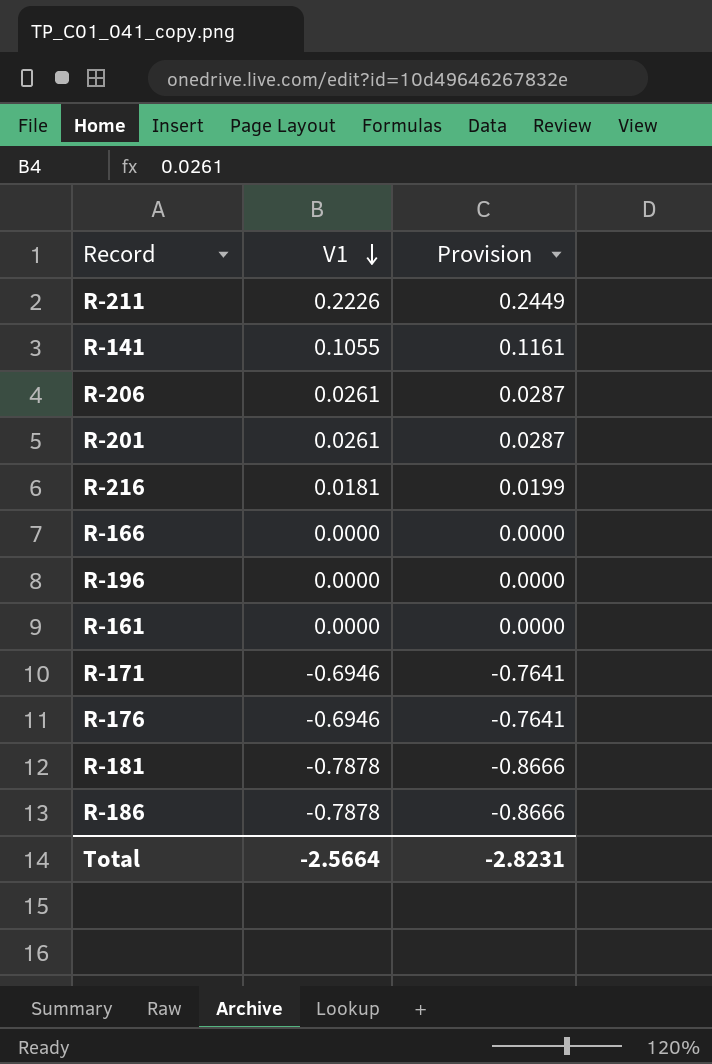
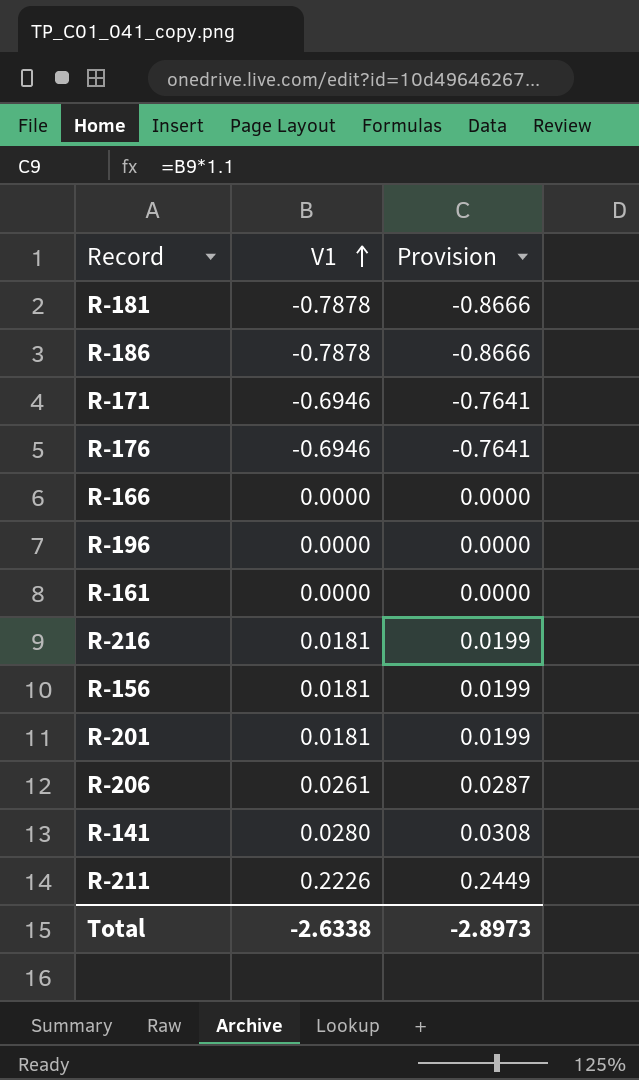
row order: V1 descending -> V1 ascending
row R-156: none -> 0.0181 | 0.0199
R-201 | V1: 0.0261 -> 0.0181
R-201 | Provision: 0.0287 -> 0.0199
R-141 | V1: 0.1055 -> 0.0280
R-141 | Provision: 0.1161 -> 0.0308
Total | V1: -2.5664 -> -2.6338
Total | Provision: -2.8231 -> -2.8973

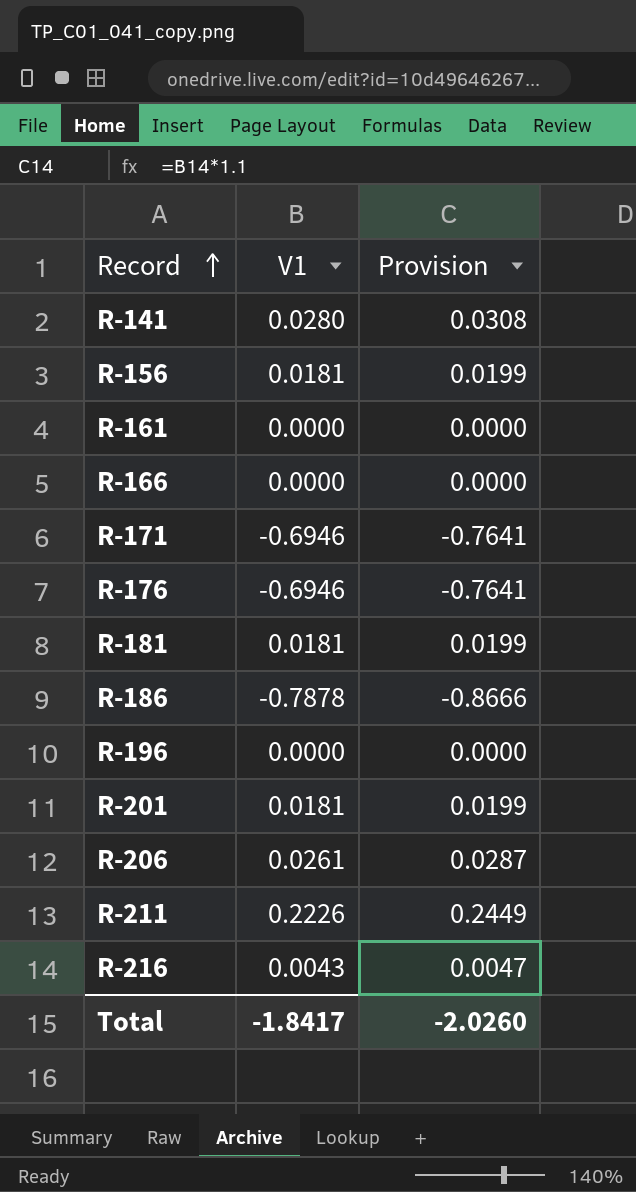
row order: V1 ascending -> Record ascending
R-181 | V1: -0.7878 -> 0.0181
R-181 | Provision: -0.8666 -> 0.0199
R-216 | V1: 0.0181 -> 0.0043
R-216 | Provision: 0.0199 -> 0.0047
Total | V1: -2.6338 -> -1.8417
Total | Provision: -2.8973 -> -2.0260

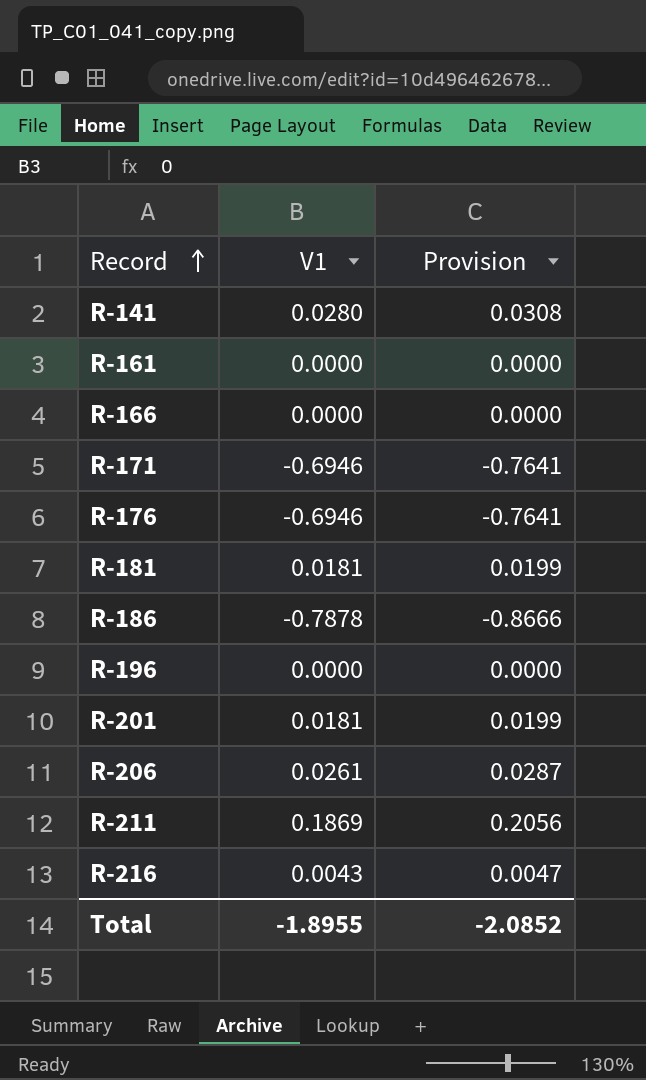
row R-156: 0.0181 | 0.0199 -> none
R-211 | V1: 0.2226 -> 0.1869
R-211 | Provision: 0.2449 -> 0.2056
Total | V1: -1.8417 -> -1.8955
Total | Provision: -2.0260 -> -2.0852

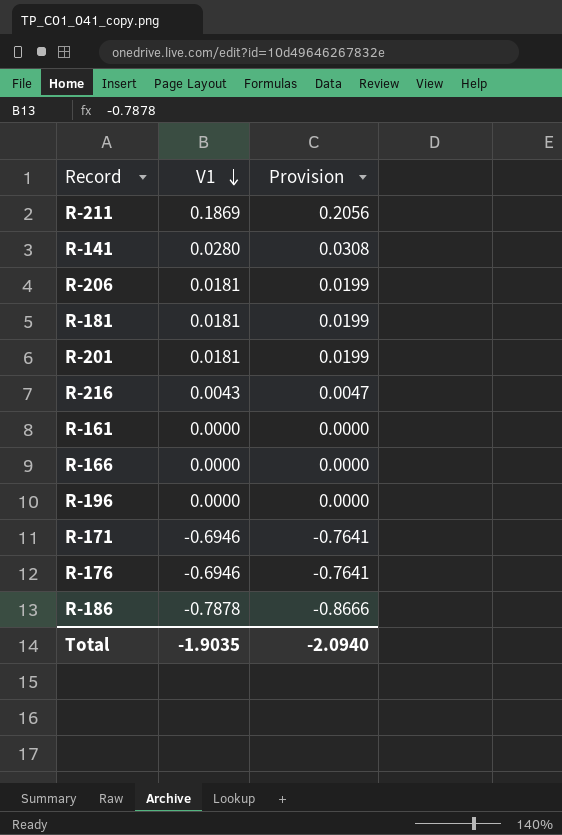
row order: Record ascending -> V1 descending
R-206 | V1: 0.0261 -> 0.0181
R-206 | Provision: 0.0287 -> 0.0199
Total | V1: -1.8955 -> -1.9035
Total | Provision: -2.0852 -> -2.0940

